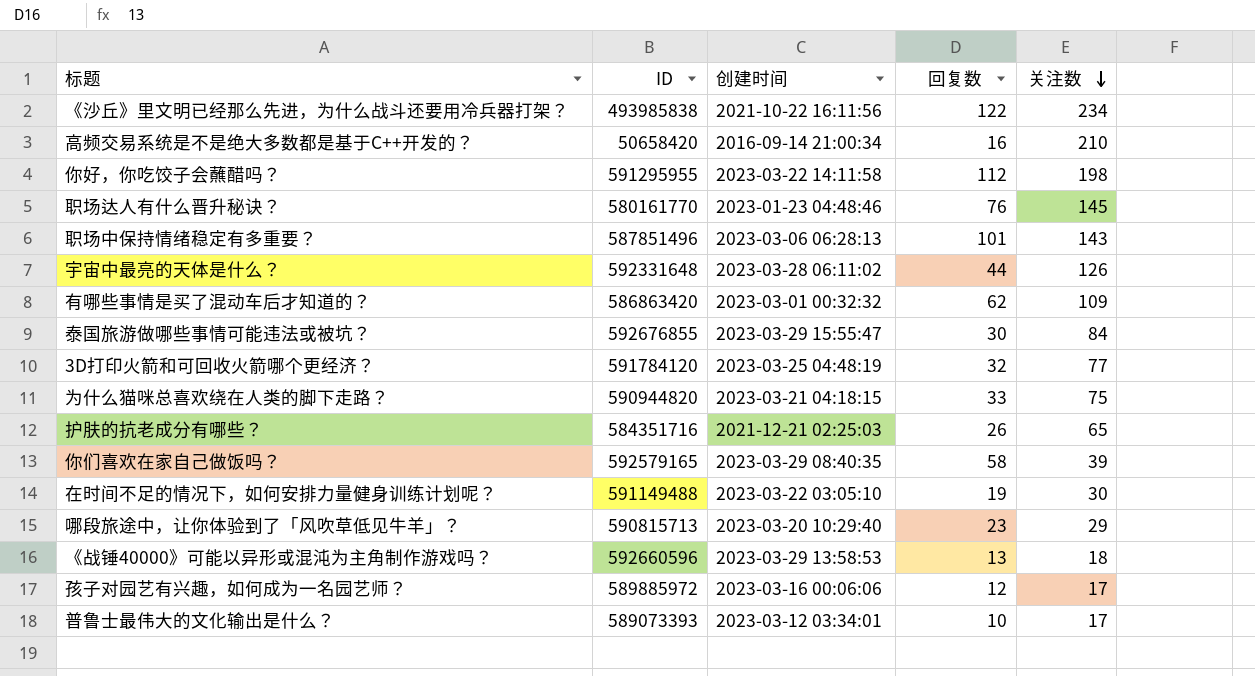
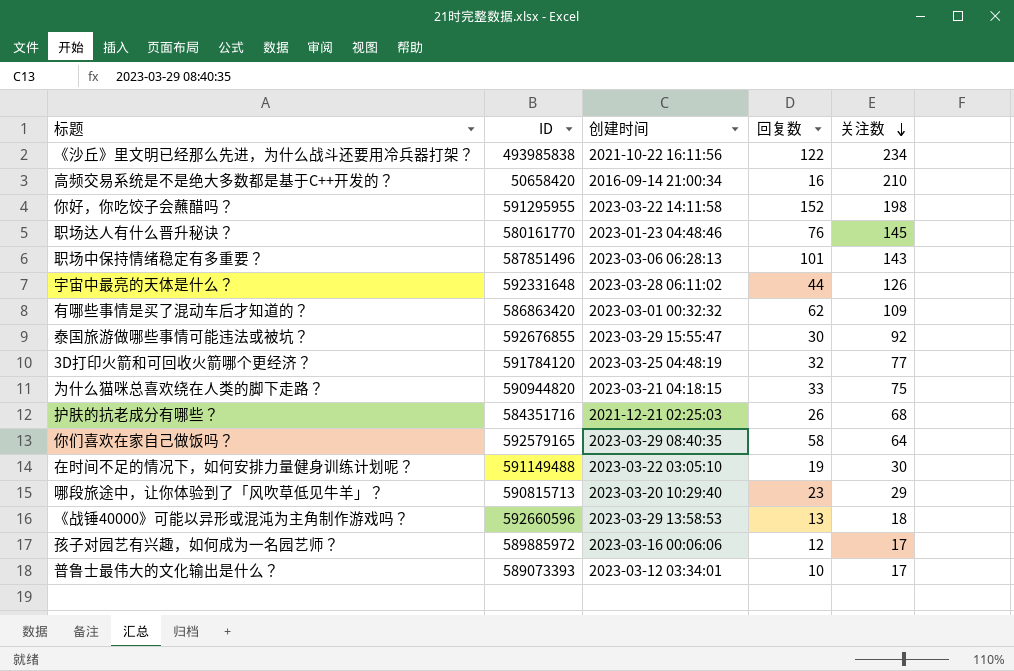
你好，你吃饺子会蘸醋吗？ | 回复数: 112 -> 152
泰国旅游做哪些事情可能违法或被坑？ | 关注数: 84 -> 92
护肤的抗老成分有哪些？ | 关注数: 65 -> 68
你们喜欢在家自己做饭吗？ | 关注数: 39 -> 64

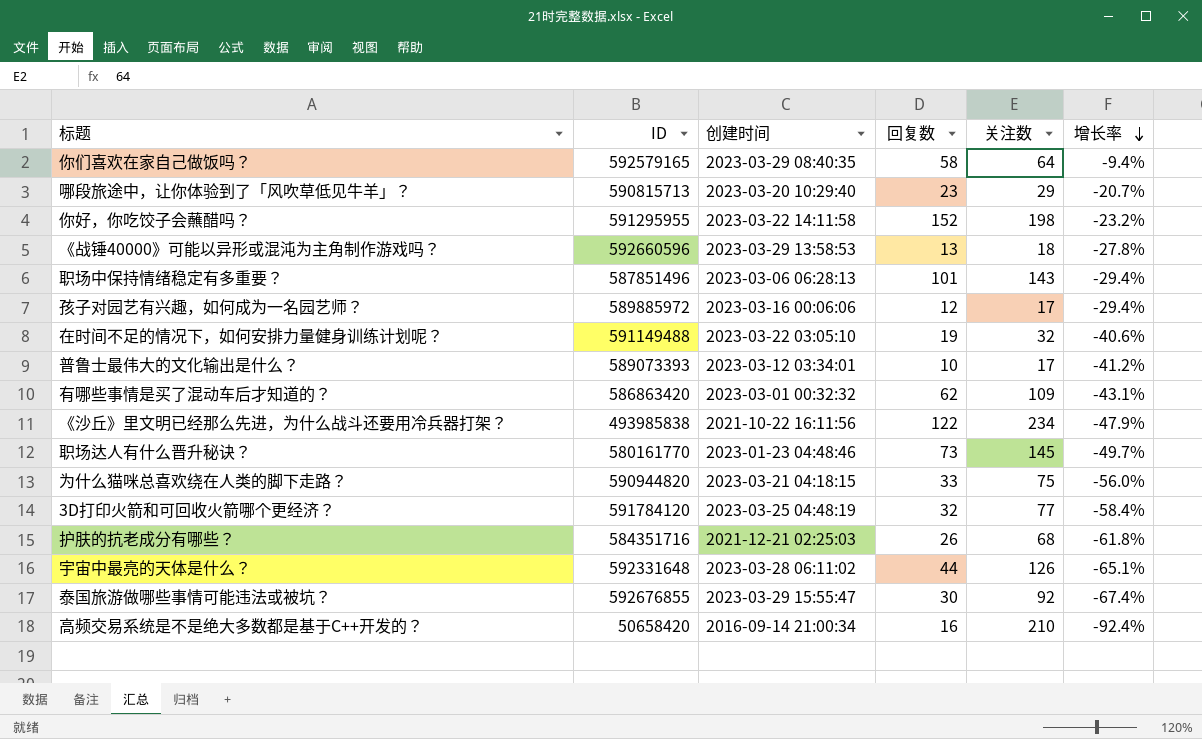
row order: 关注数 descending -> 增长率 descending
column 增长率 | formula: none -> ([回复数] - [关注数]) / [关注数]
在时间不足的情况下，如何安排力量健身训练计划呢？ | 关注数: 30 -> 32
职场达人有什么晋升秘诀？ | 回复数: 76 -> 73

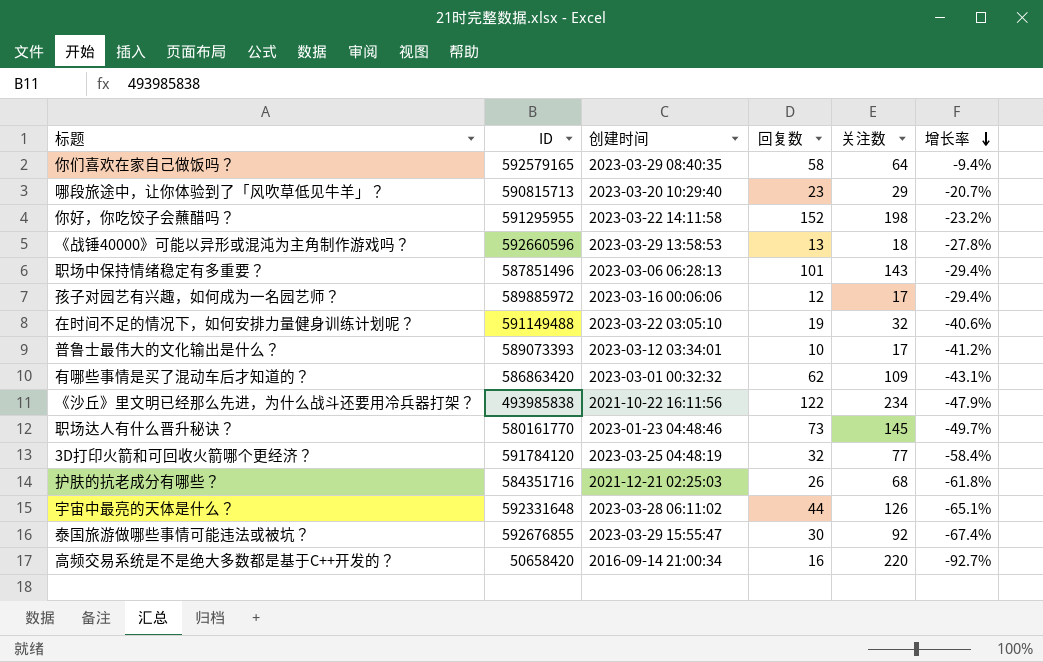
row 为什么猫咪总喜欢绕在人类的脚下走路？: 590944820 | 2023-03-21 04:18:15 | 33 | 75 | -56.0% -> none
高频交易系统是不是绝大多数都是基于C++开发的？ | 关注数: 210 -> 220
高频交易系统是不是绝大多数都是基于C++开发的？ | 增长率: -92.4% -> -92.7%

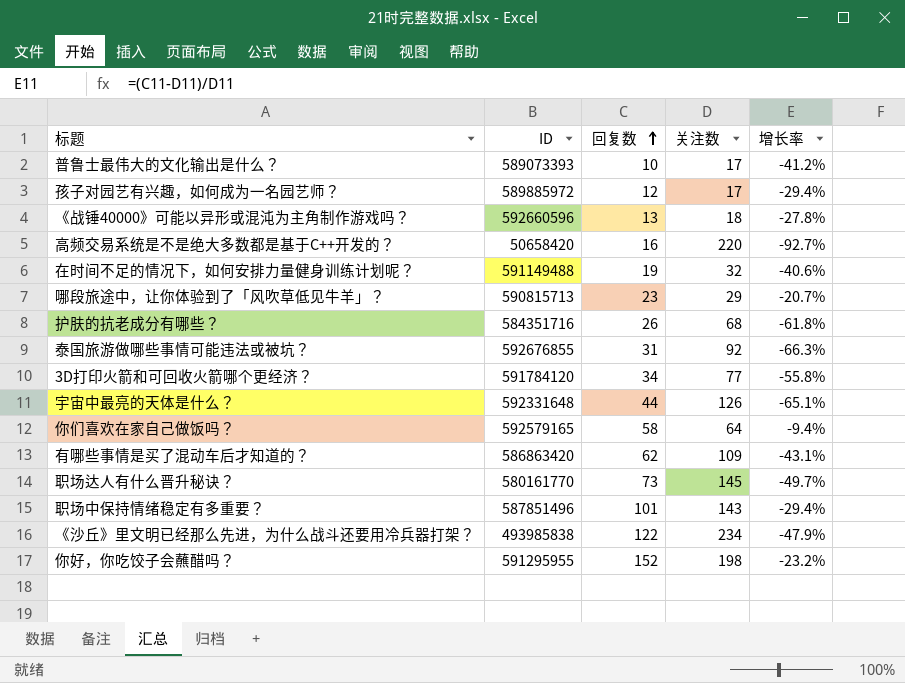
row order: 增长率 descending -> 回复数 ascending
column 创建时间 | position: 3 -> none
泰国旅游做哪些事情可能违法或被坑？ | 回复数: 30 -> 31
泰国旅游做哪些事情可能违法或被坑？ | 增长率: -67.4% -> -66.3%
3D打印火箭和可回收火箭哪个更经济？ | 回复数: 32 -> 34
3D打印火箭和可回收火箭哪个更经济？ | 增长率: -58.4% -> -55.8%

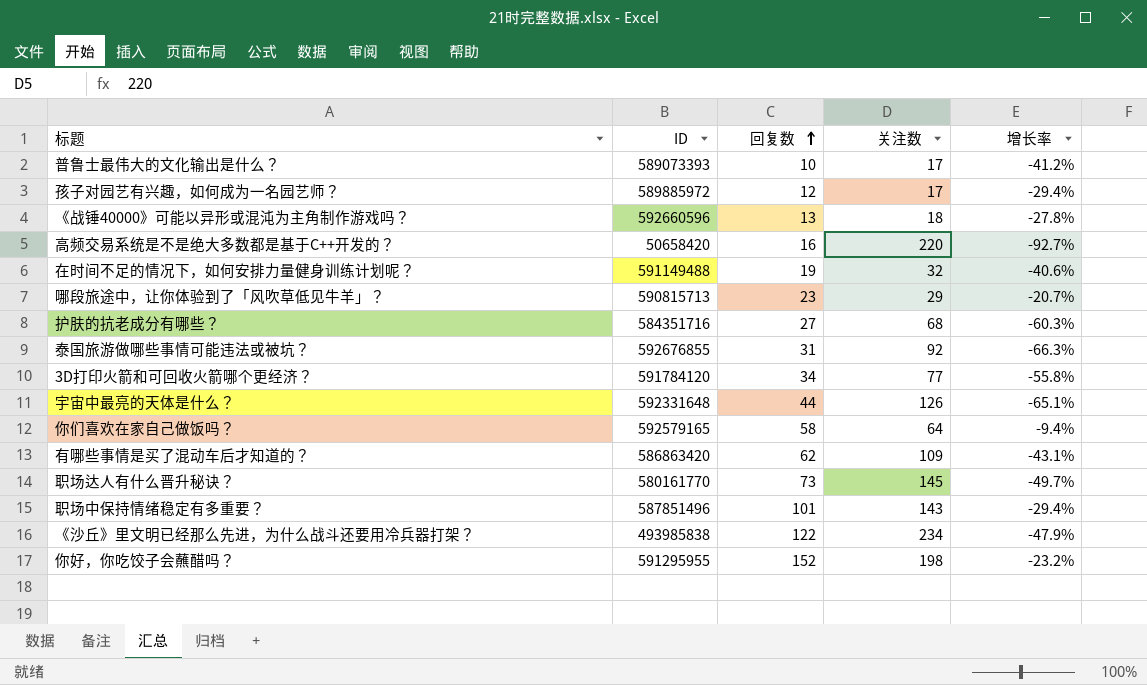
护肤的抗老成分有哪些？ | 回复数: 26 -> 27
护肤的抗老成分有哪些？ | 增长率: -61.8% -> -60.3%

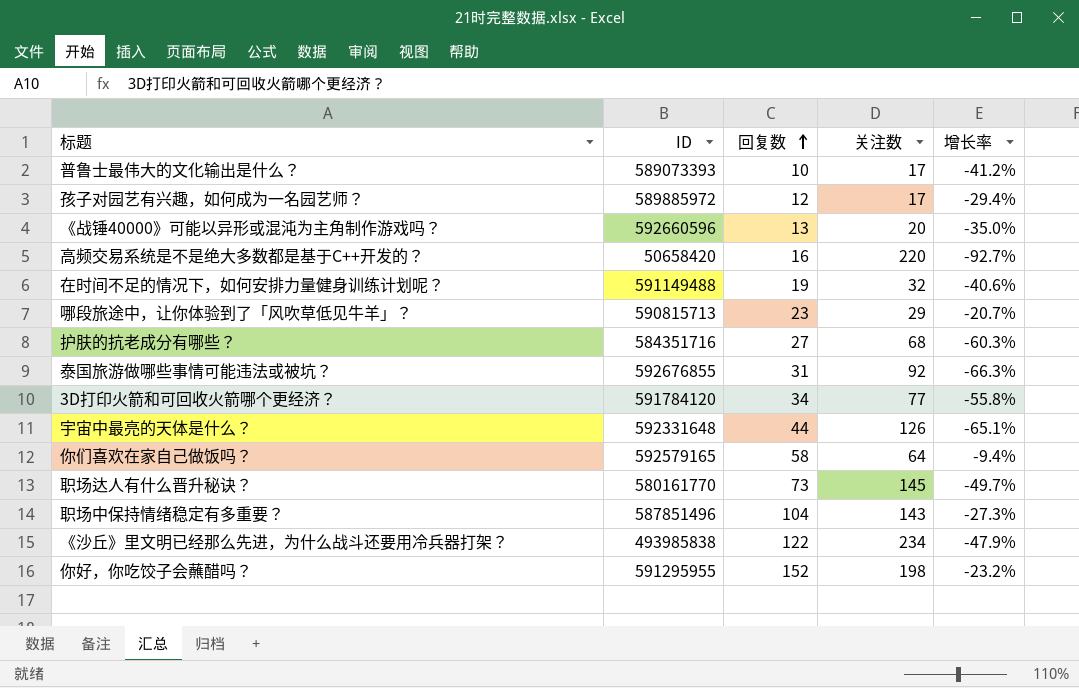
row 有哪些事情是买了混动车后才知道的？: 586863420 | 62 | 109 | -43.1% -> none
《战锤40000》可能以异形或混沌为主角制作游戏吗？ | 关注数: 18 -> 20
《战锤40000》可能以异形或混沌为主角制作游戏吗？ | 增长率: -27.8% -> -35.0%
职场中保持情绪稳定有多重要？ | 回复数: 101 -> 104
职场中保持情绪稳定有多重要？ | 增长率: -29.4% -> -27.3%

